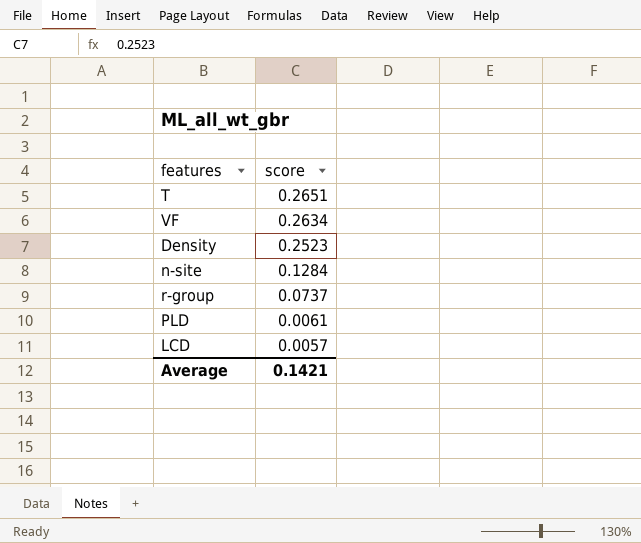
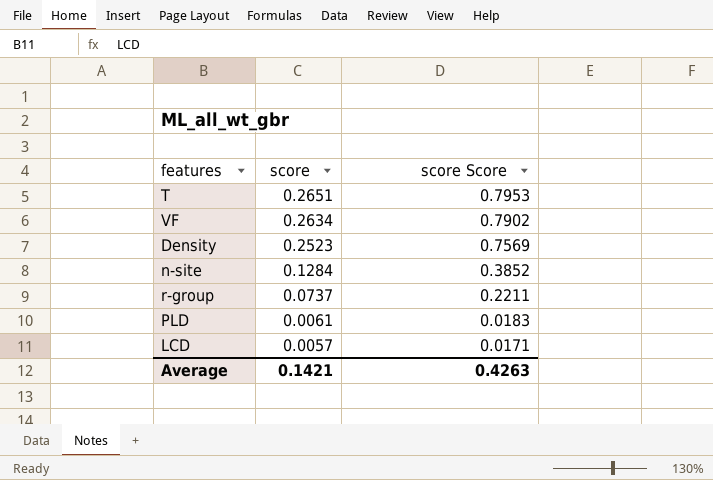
column score Score | formula: none -> [score] * 3

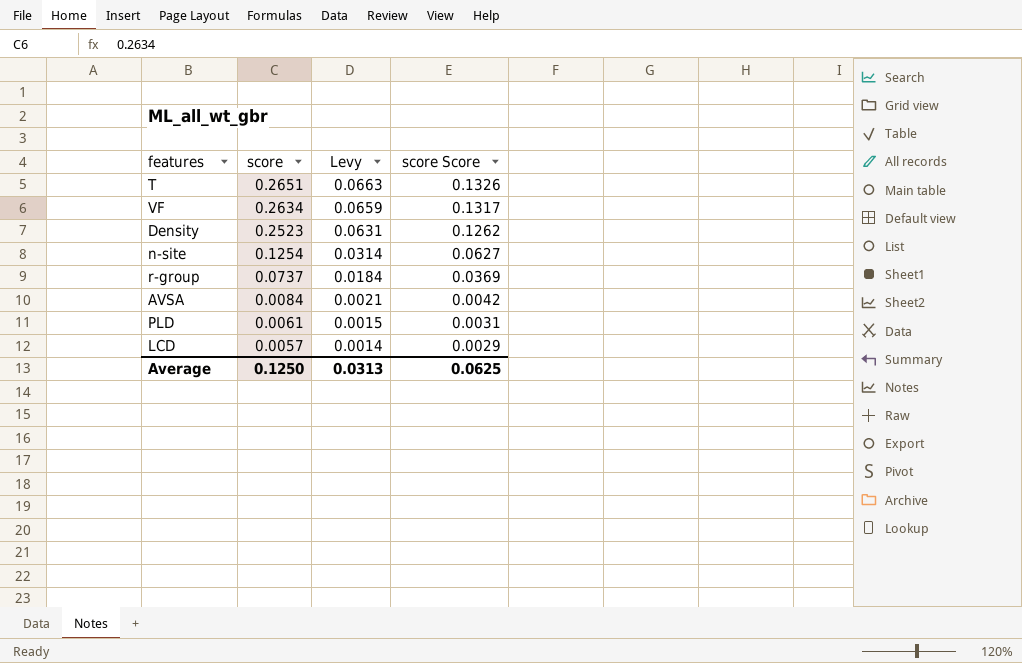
column Levy | formula: none -> [score] * 0.25
column score Score | formula: [score] * 3 -> [score] * 0.5
n-site | score: 0.1284 -> 0.1254
row AVSA: none -> 0.0084 | 0.0021 | 0.0042
Average | score: 0.1421 -> 0.1250
Average | score Score: 0.4263 -> 0.0625

